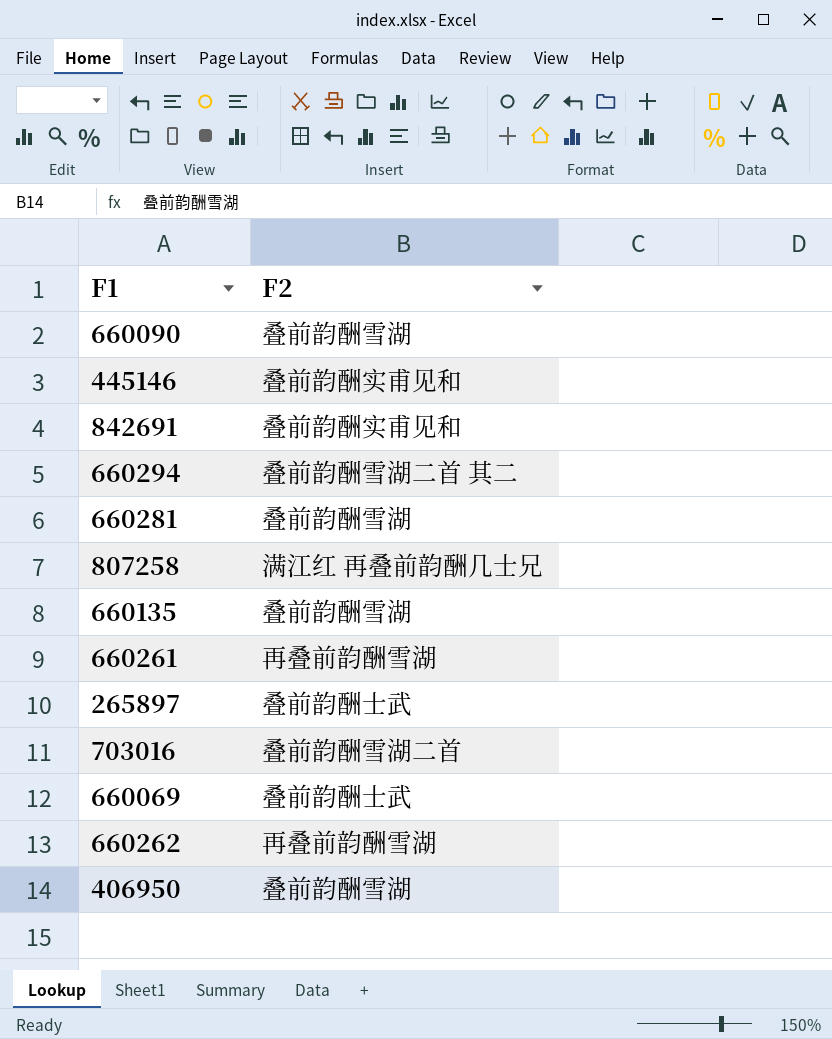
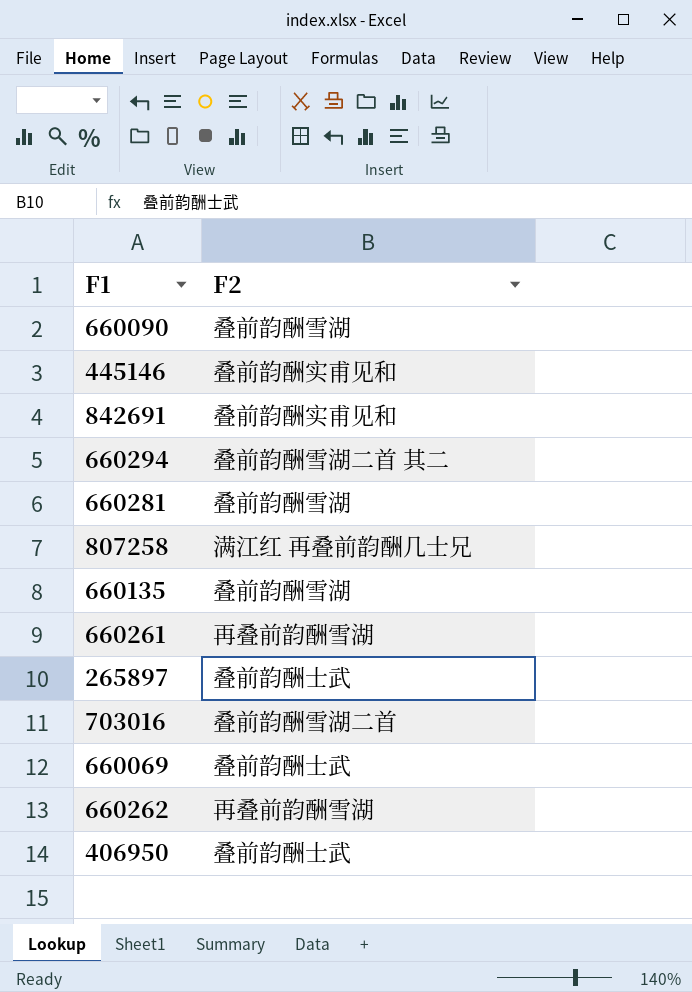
406950 | F2: 叠前韵酬雪湖 -> 叠前韵酬士武

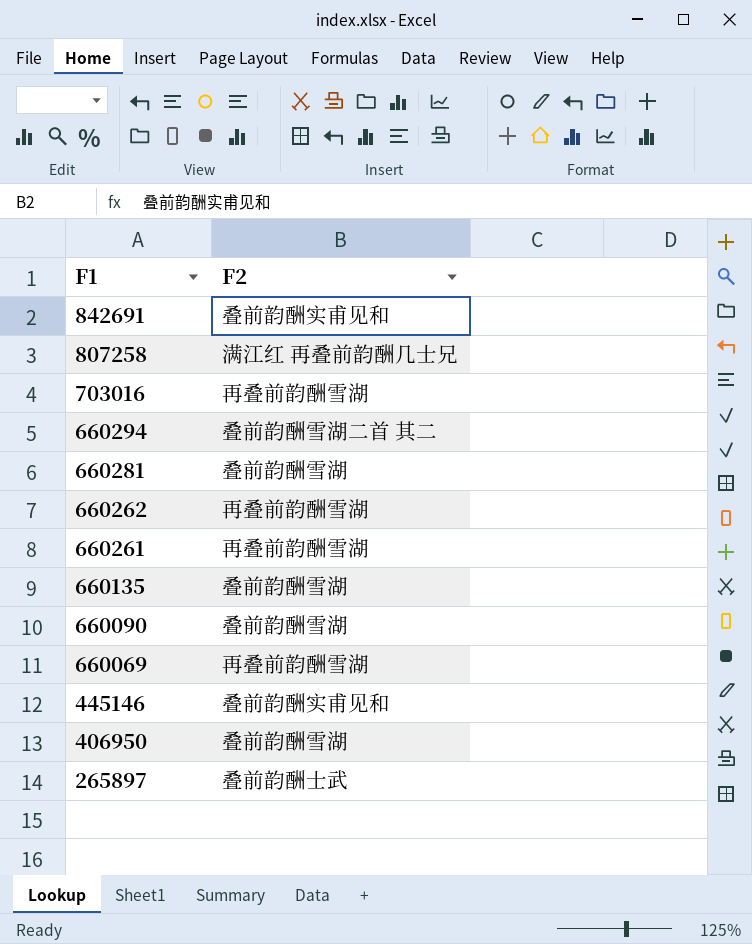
row order: none -> F1 descending
703016 | F2: 叠前韵酬雪湖二首 -> 再叠前韵酬雪湖
660069 | F2: 叠前韵酬士武 -> 再叠前韵酬雪湖
406950 | F2: 叠前韵酬士武 -> 叠前韵酬雪湖

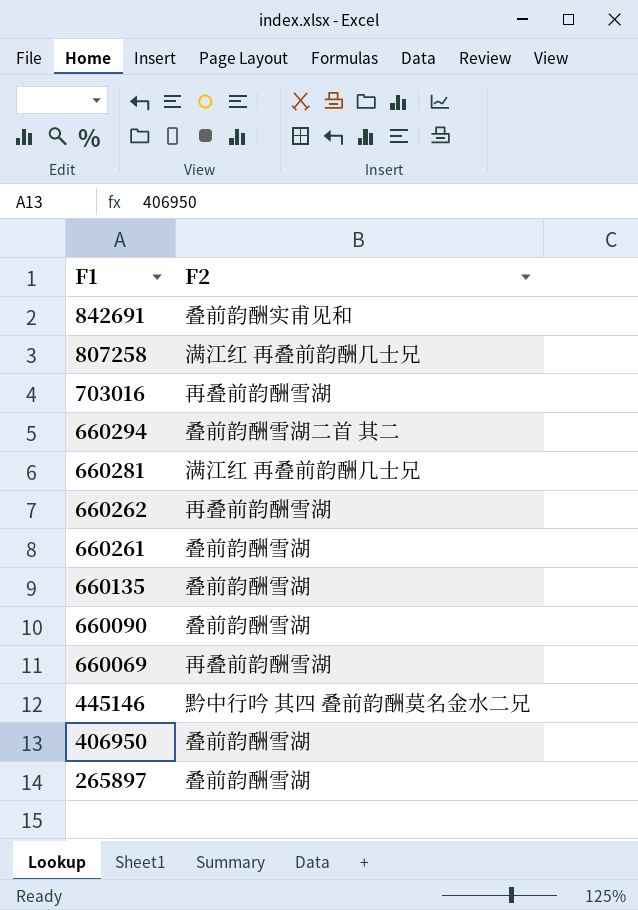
660281 | F2: 叠前韵酬雪湖 -> 满江红 再叠前韵酬几士兄
660261 | F2: 再叠前韵酬雪湖 -> 叠前韵酬雪湖
445146 | F2: 叠前韵酬实甫见和 -> 黔中行吟 其四 叠前韵酬莫名金水二兄
265897 | F2: 叠前韵酬士武 -> 叠前韵酬雪湖

